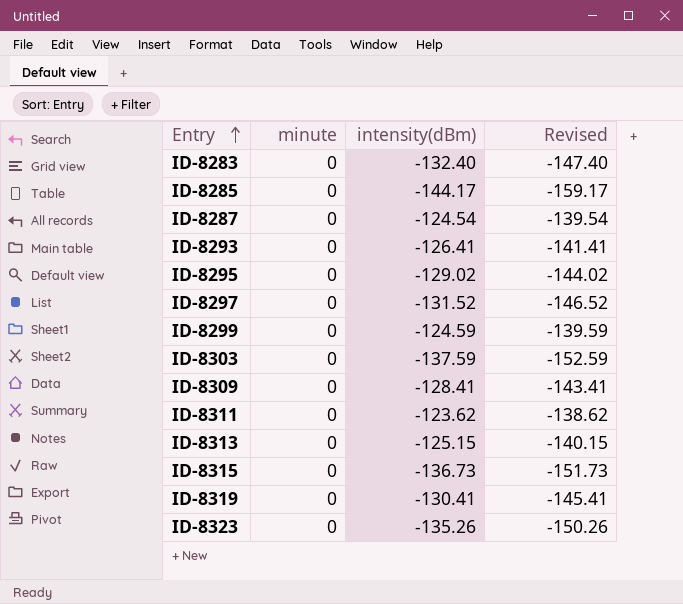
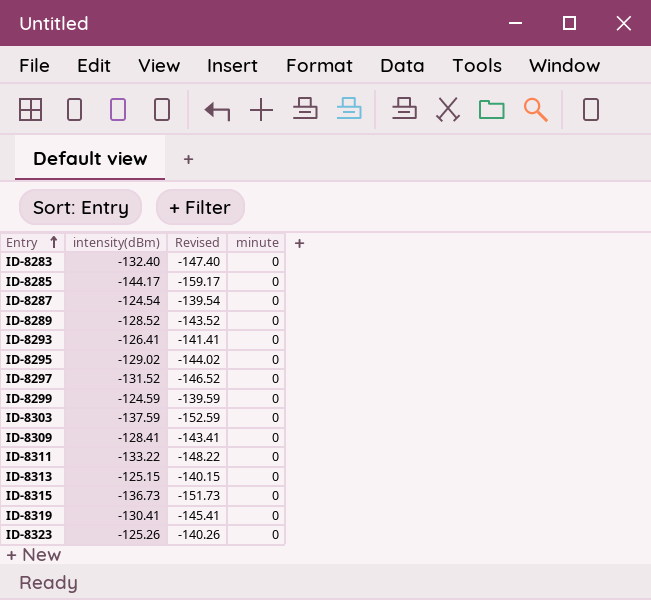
column minute | position: 2 -> 4
row ID-8289: none -> -128.52 | -143.52 | 0
ID-8311 | intensity(dBm): -123.62 -> -133.22
ID-8311 | Revised: -138.62 -> -148.22
ID-8323 | intensity(dBm): -135.26 -> -125.26
ID-8323 | Revised: -150.26 -> -140.26

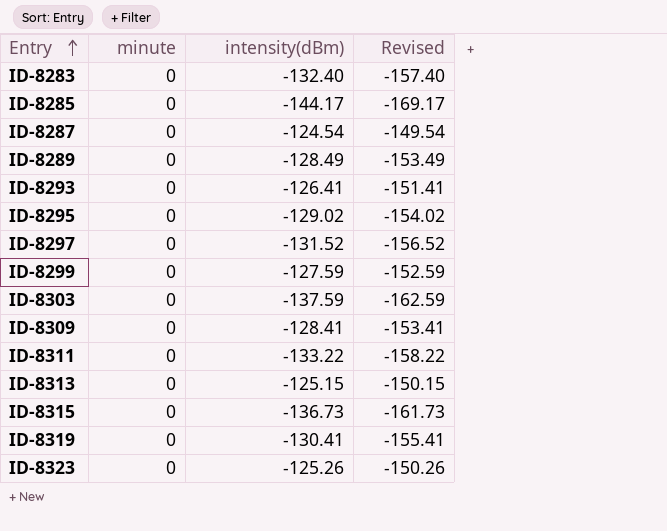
column minute | position: 4 -> 2
column Revised | formula: [intensity(dBm)] - 15 -> [intensity(dBm)] - 25
ID-8289 | intensity(dBm): -128.52 -> -128.49
ID-8299 | intensity(dBm): -124.59 -> -127.59

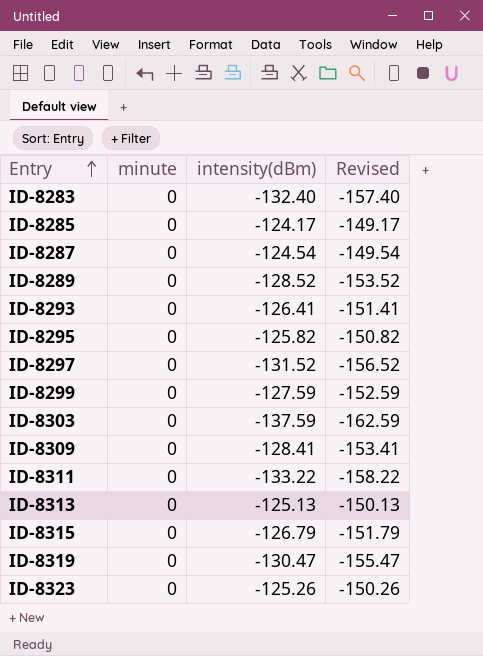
ID-8285 | intensity(dBm): -144.17 -> -124.17
ID-8285 | Revised: -169.17 -> -149.17
ID-8289 | intensity(dBm): -128.49 -> -128.52
ID-8289 | Revised: -153.49 -> -153.52
ID-8295 | intensity(dBm): -129.02 -> -125.82
ID-8295 | Revised: -154.02 -> -150.82
ID-8313 | intensity(dBm): -125.15 -> -125.13
ID-8313 | Revised: -150.15 -> -150.13
ID-8315 | intensity(dBm): -136.73 -> -126.79
ID-8315 | Revised: -161.73 -> -151.79
ID-8319 | intensity(dBm): -130.41 -> -130.47
ID-8319 | Revised: -155.41 -> -155.47

